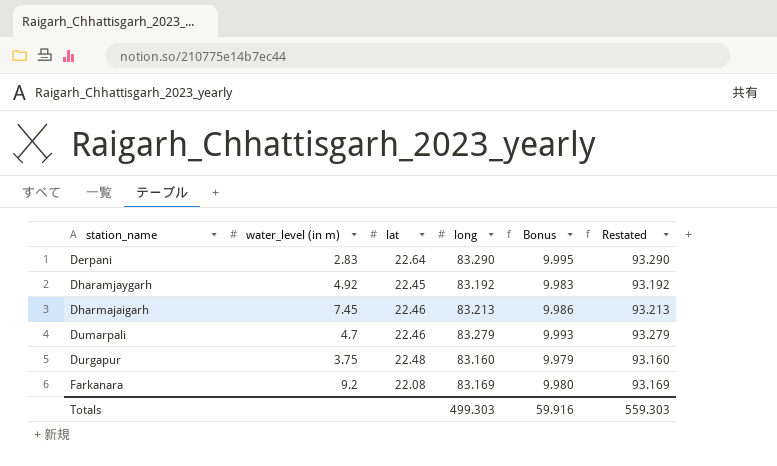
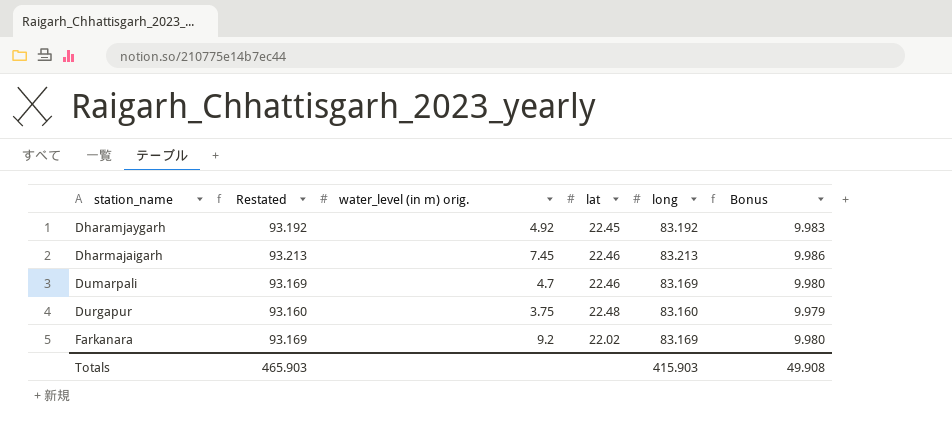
column Restated | position: 6 -> 2
column name: water_level (in m) -> water_level (in m) orig.
row Derpani: 2.83 | 22.64 | 83.290 | 9.995 | 93.290 -> none
Dumarpali | Restated: 93.279 -> 93.169
Dumarpali | long: 83.279 -> 83.169
Dumarpali | Bonus: 9.993 -> 9.980
Farkanara | lat: 22.08 -> 22.02
Totals | Restated: 559.303 -> 465.903
Totals | long: 499.303 -> 415.903
Totals | Bonus: 59.916 -> 49.908

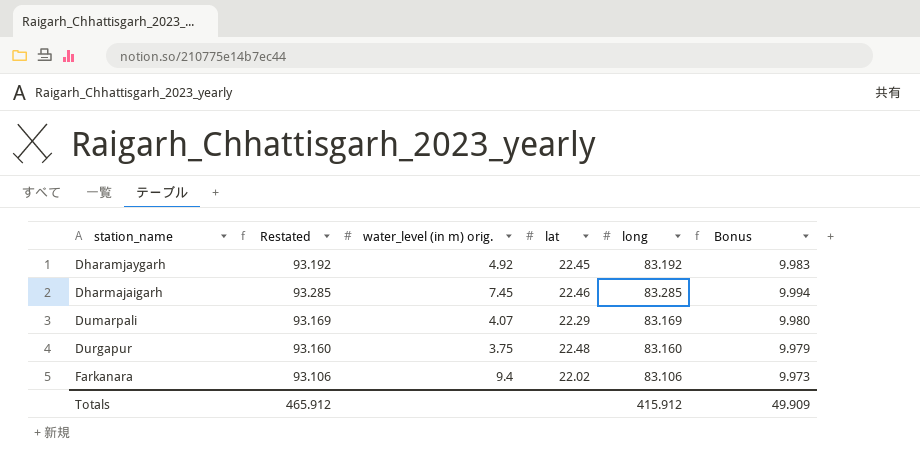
Dharmajaigarh | Restated: 93.213 -> 93.285
Dharmajaigarh | long: 83.213 -> 83.285
Dharmajaigarh | Bonus: 9.986 -> 9.994
Dumarpali | water_level (in m) orig.: 4.7 -> 4.07
Dumarpali | lat: 22.46 -> 22.29
Farkanara | Restated: 93.169 -> 93.106
Farkanara | water_level (in m) orig.: 9.2 -> 9.4
Farkanara | long: 83.169 -> 83.106
Farkanara | Bonus: 9.980 -> 9.973
Totals | Restated: 465.903 -> 465.912
Totals | long: 415.903 -> 415.912
Totals | Bonus: 49.908 -> 49.909

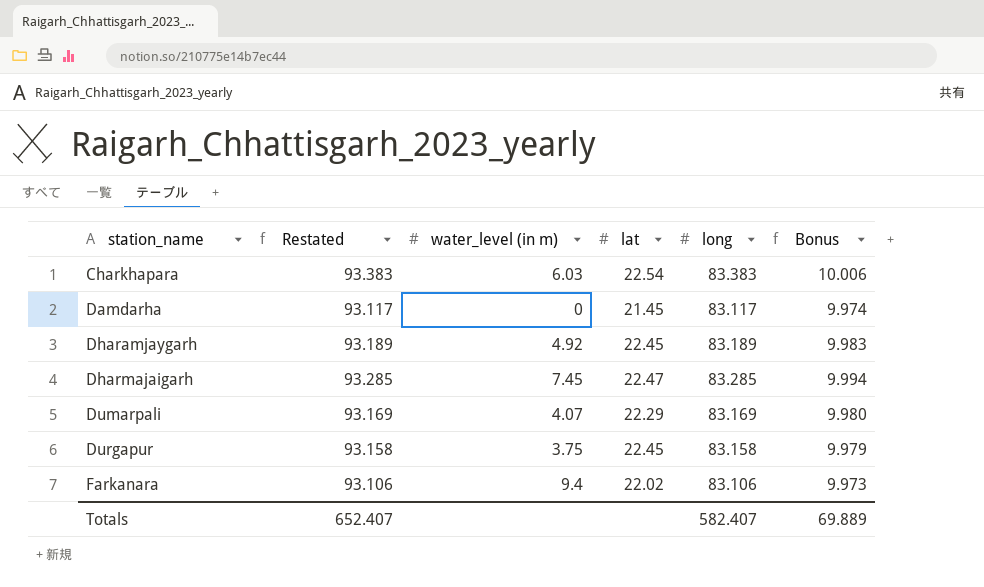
column name: water_level (in m) orig. -> water_level (in m)
row Charkhapara: none -> 93.383 | 6.03 | 22.54 | 83.383 | 10.006
row Damdarha: none -> 93.117 | 0 | 21.45 | 83.117 | 9.974
Dharamjaygarh | Restated: 93.192 -> 93.189
Dharamjaygarh | long: 83.192 -> 83.189
Dharmajaigarh | lat: 22.46 -> 22.47
Durgapur | Restated: 93.160 -> 93.158
Durgapur | lat: 22.48 -> 22.45
Durgapur | long: 83.160 -> 83.158
Totals | Restated: 465.912 -> 652.407
Totals | long: 415.912 -> 582.407
Totals | Bonus: 49.909 -> 69.889

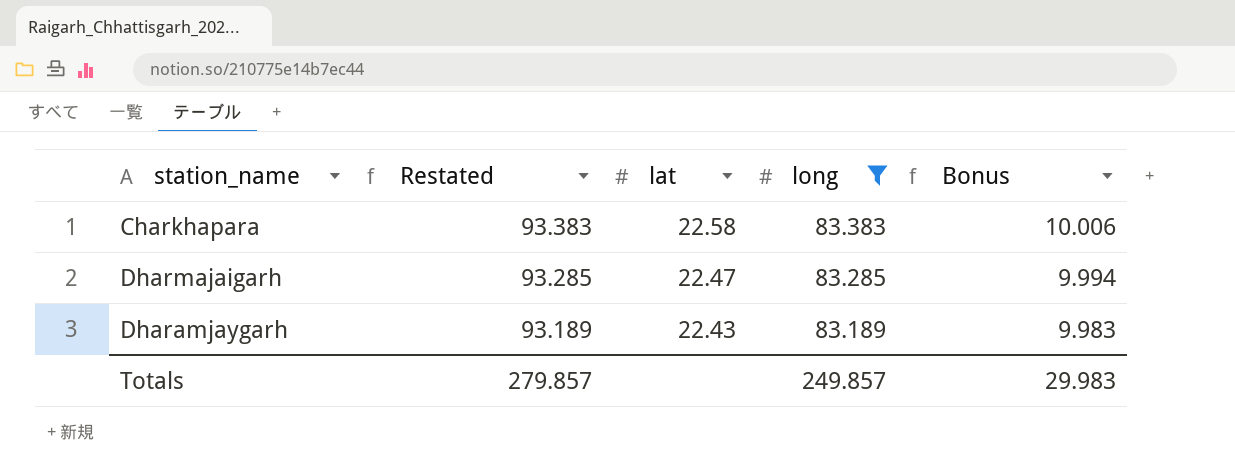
filter: none -> long >= 83.189
row order: station_name ascending -> Restated descending
column water_level (in m) | position: 3 -> none
Charkhapara | lat: 22.54 -> 22.58
Dharamjaygarh | lat: 22.45 -> 22.43
Totals | Restated: 652.407 -> 279.857
Totals | long: 582.407 -> 249.857
Totals | Bonus: 69.889 -> 29.983

